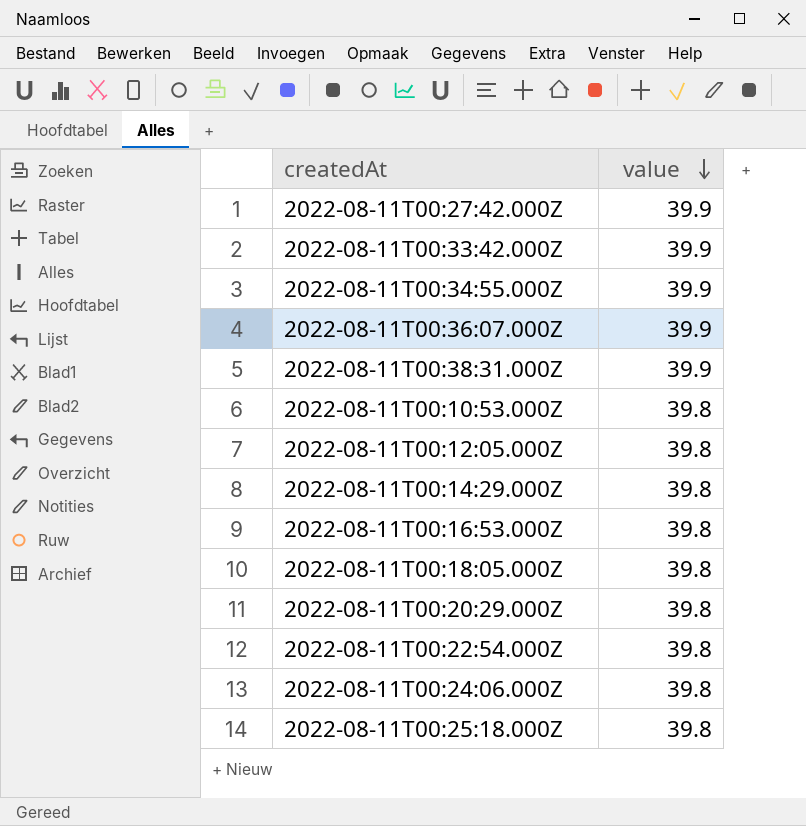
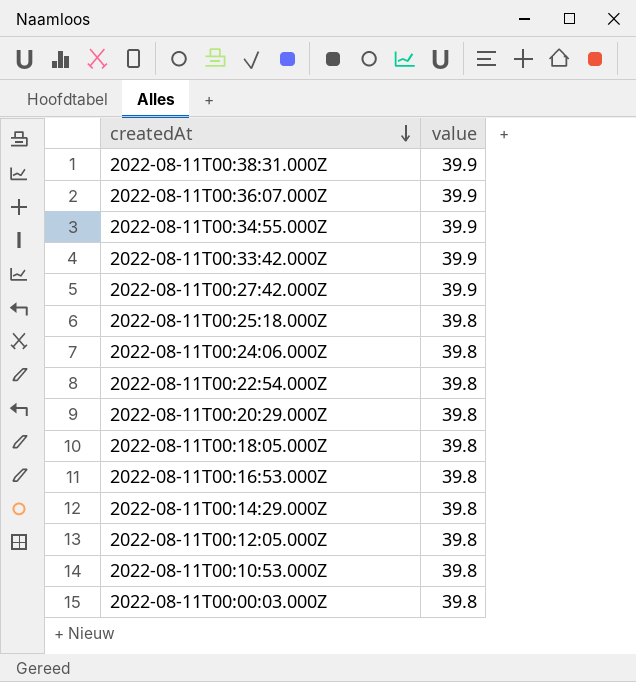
row order: value descending -> createdAt descending
row 2022-08-11T00:00:03.000Z: none -> 39.8

